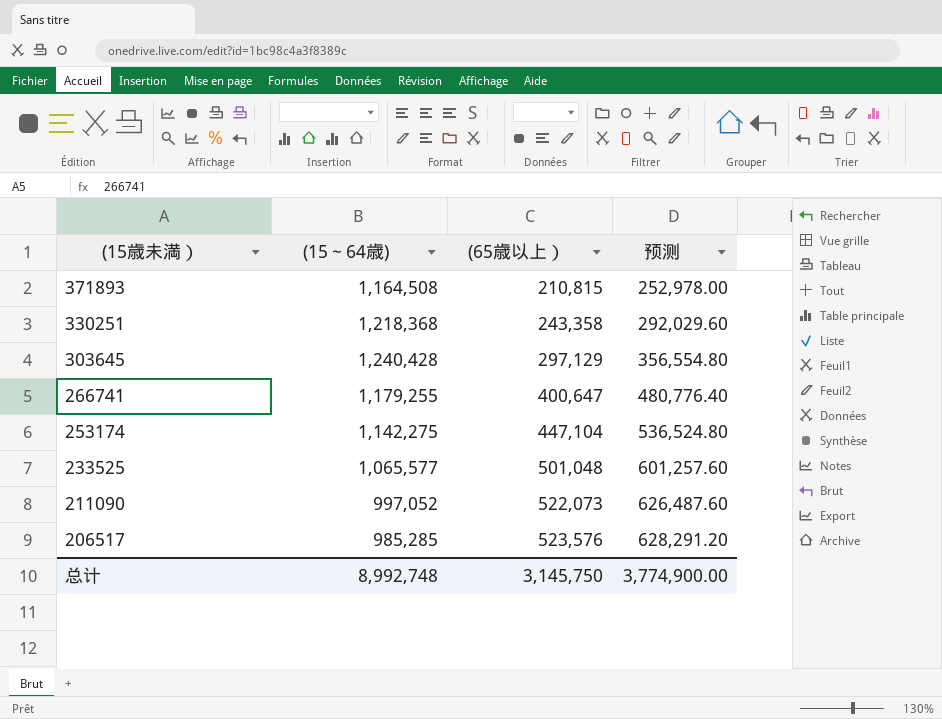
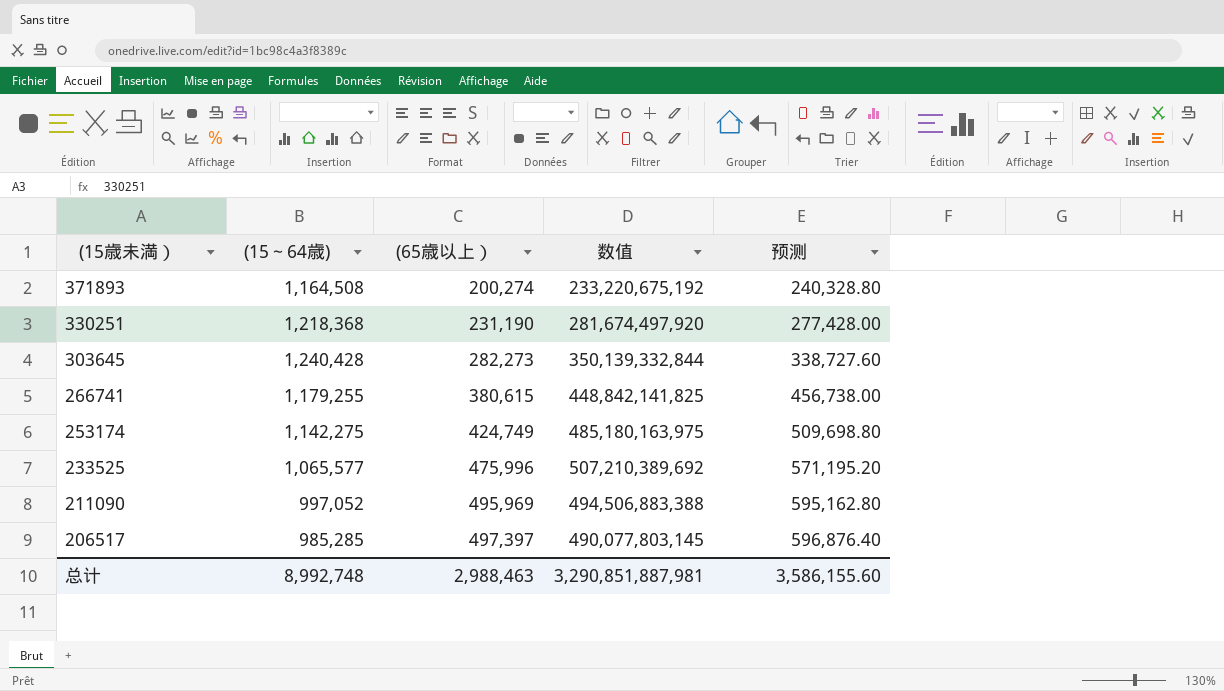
column 数值 | formula: none -> [(15～64歳)] * [(65歳以上）]
371893 | (65歳以上）: 210,815 -> 200,274
371893 | 预测: 252,978.00 -> 240,328.80
330251 | (65歳以上）: 243,358 -> 231,190
330251 | 预测: 292,029.60 -> 277,428.00
303645 | (65歳以上）: 297,129 -> 282,273
303645 | 预测: 356,554.80 -> 338,727.60
266741 | (65歳以上）: 400,647 -> 380,615
266741 | 预测: 480,776.40 -> 456,738.00
253174 | (65歳以上）: 447,104 -> 424,749
253174 | 预测: 536,524.80 -> 509,698.80
233525 | (65歳以上）: 501,048 -> 475,996
233525 | 预测: 601,257.60 -> 571,195.20
211090 | (65歳以上）: 522,073 -> 495,969
211090 | 预测: 626,487.60 -> 595,162.80
206517 | (65歳以上）: 523,576 -> 497,397
206517 | 预测: 628,291.20 -> 596,876.40
总计 | (65歳以上）: 3,145,750 -> 2,988,463
总计 | 预测: 3,774,900.00 -> 3,586,155.60

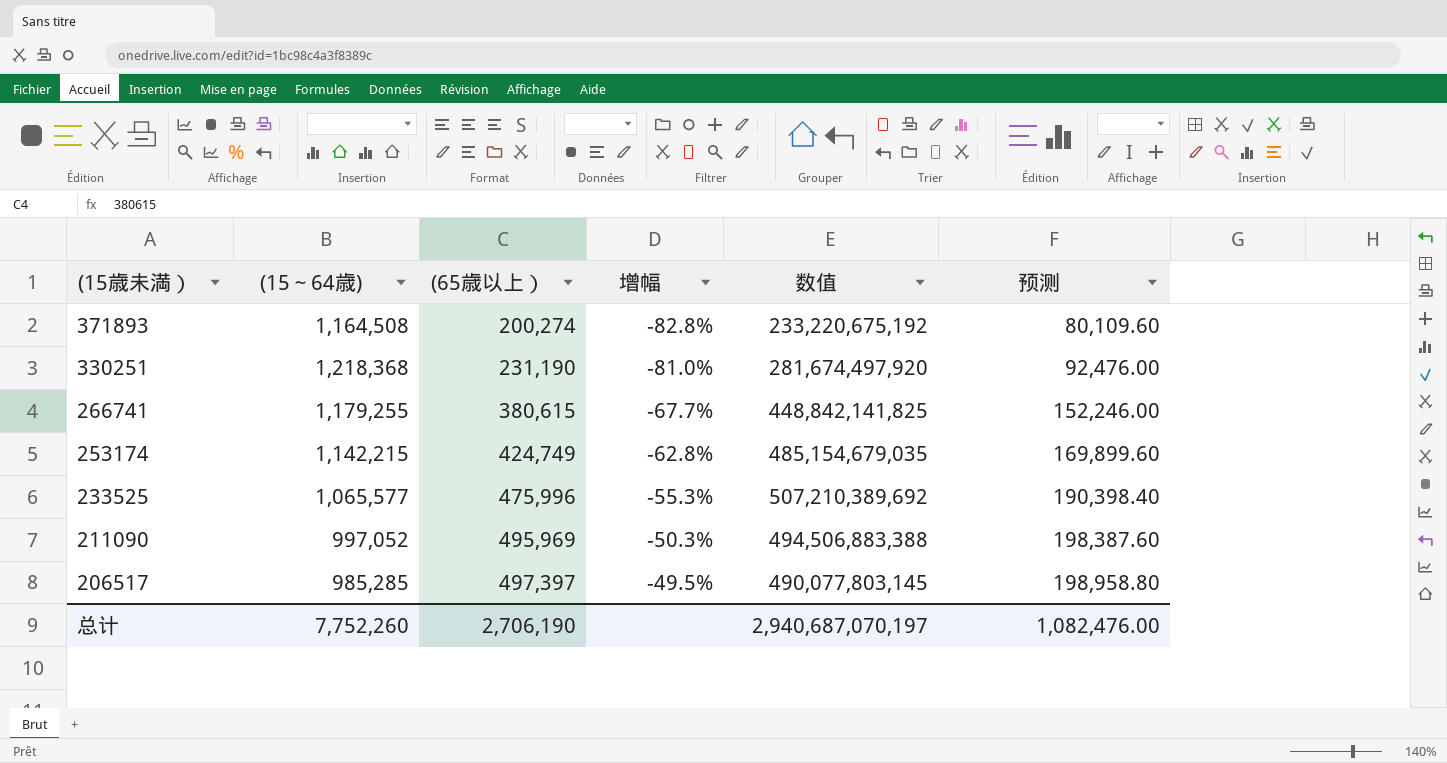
column 增幅 | formula: none -> ([(65歳以上）] - [(15～64歳)]) / [(15～64歳)]
column 预测 | formula: [(65歳以上）] * 1.2 -> [(65歳以上）] * 0.4
row 303645: 1,240,428 | 282,273 | 350,139,332,844 | 338,727.60 -> none
253174 | (15～64歳): 1,142,275 -> 1,142,215
253174 | 数值: 485,180,163,975 -> 485,154,679,035
总计 | (15～64歳): 8,992,748 -> 7,752,260
总计 | (65歳以上）: 2,988,463 -> 2,706,190
总计 | 数值: 3,290,851,887,981 -> 2,940,687,070,197
总计 | 预测: 3,586,155.60 -> 1,082,476.00

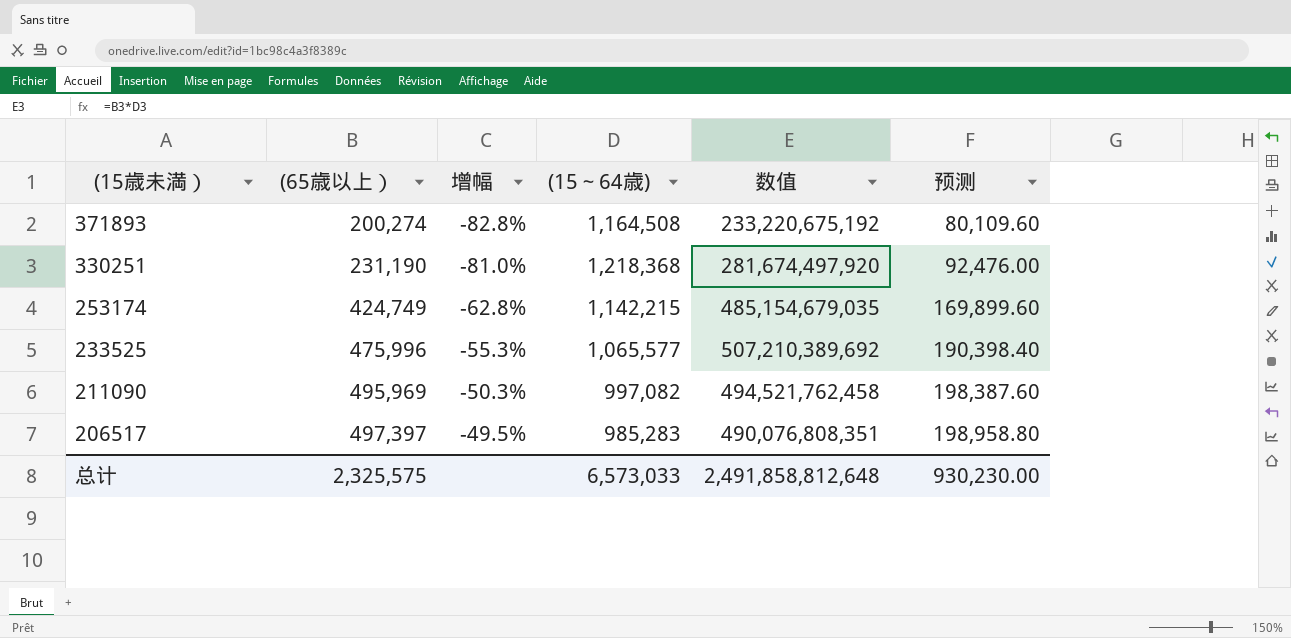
column (15～64歳) | position: 2 -> 4
row 266741: 1,179,255 | 380,615 | -67.7% | 448,842,141,825 | 152,246.00 -> none
211090 | (15～64歳): 997,052 -> 997,082
211090 | 数值: 494,506,883,388 -> 494,521,762,458
206517 | (15～64歳): 985,285 -> 985,283
206517 | 数值: 490,077,803,145 -> 490,076,808,351
总计 | (65歳以上）: 2,706,190 -> 2,325,575
总计 | (15～64歳): 7,752,260 -> 6,573,033
总计 | 数值: 2,940,687,070,197 -> 2,491,858,812,648
总计 | 预测: 1,082,476.00 -> 930,230.00

